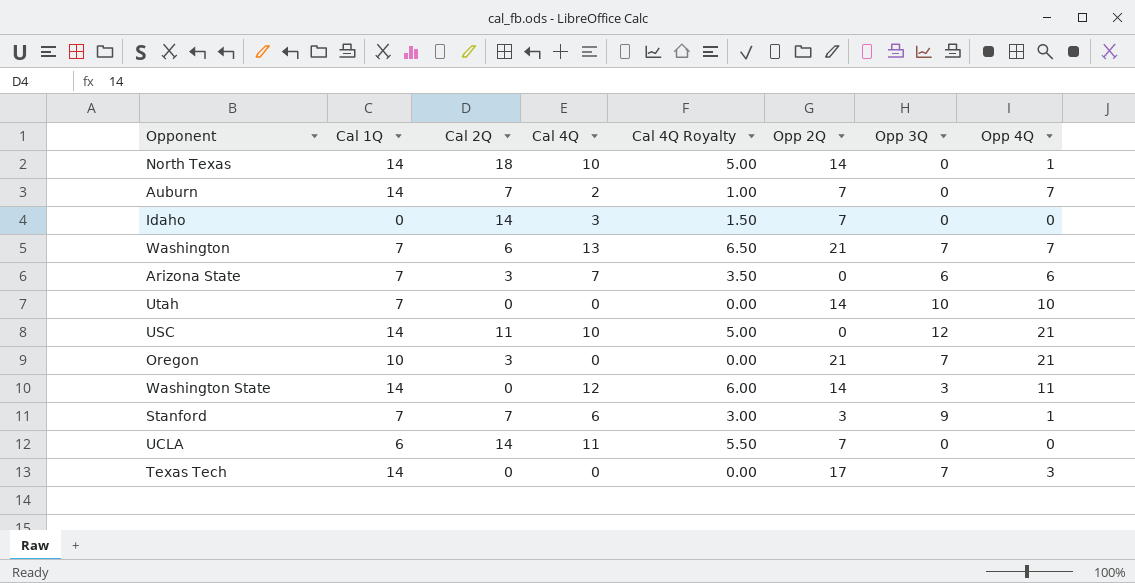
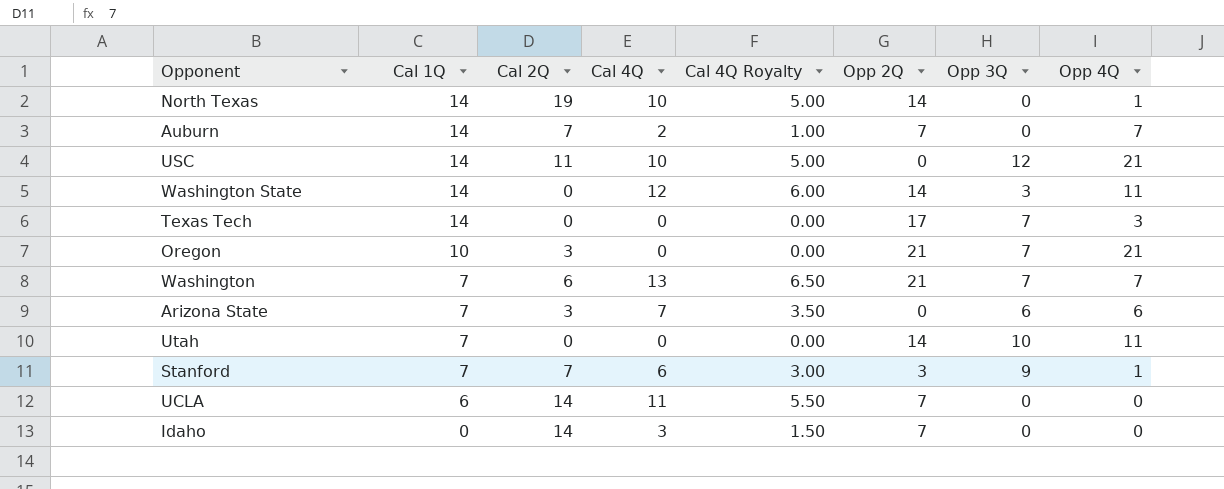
row order: none -> Cal 1Q descending
North Texas | Cal 2Q: 18 -> 19
Utah | Opp 4Q: 10 -> 11

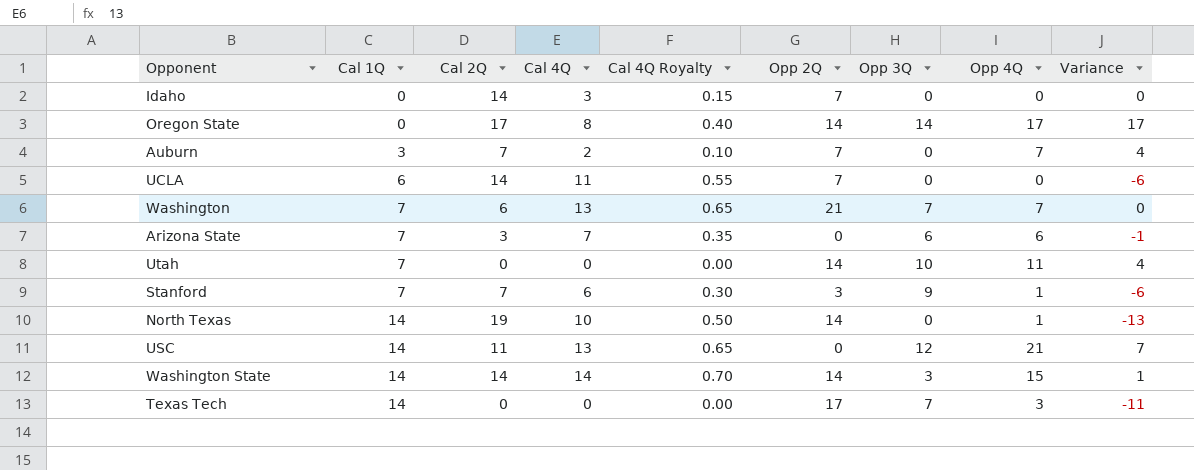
row order: Cal 1Q descending -> Cal 1Q ascending
column Cal 4Q Royalty | formula: [Cal 4Q] * 0.5 -> [Cal 4Q] * 0.05
column Variance | formula: none -> [Opp 4Q] - [Cal 1Q]
row Oregon: 10 | 3 | 0 | 0.00 | 21 | 7 | 21 -> none
row Oregon State: none -> 0 | 17 | 8 | 0.40 | 14 | 14 | 17 | 17
Auburn | Cal 1Q: 14 -> 3
USC | Cal 4Q: 10 -> 13
Washington State | Cal 2Q: 0 -> 14
Washington State | Cal 4Q: 12 -> 14
Washington State | Opp 4Q: 11 -> 15

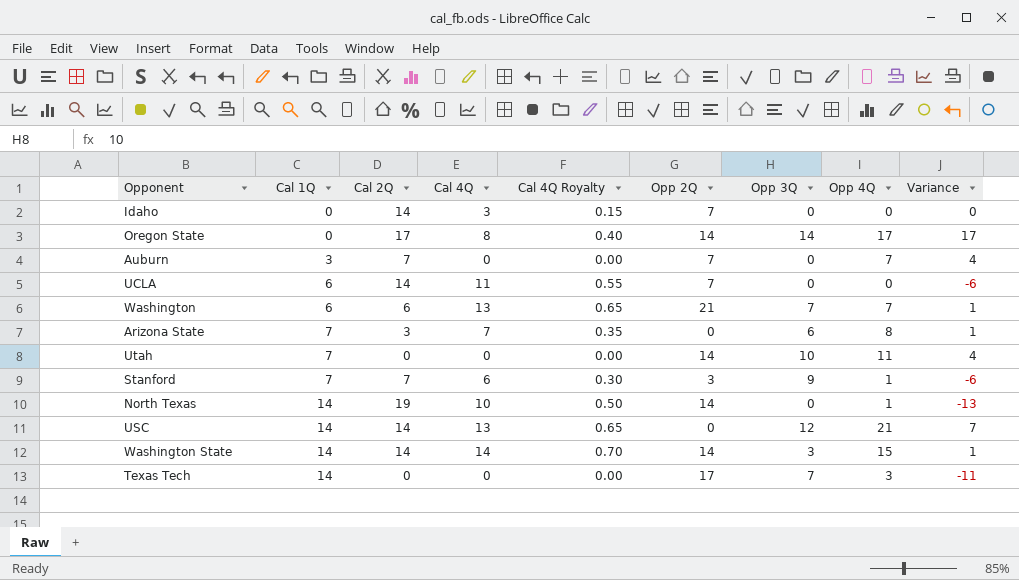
Auburn | Cal 4Q: 2 -> 0
Auburn | Cal 4Q Royalty: 0.10 -> 0.00
Washington | Cal 1Q: 7 -> 6
Washington | Variance: 0 -> 1
Arizona State | Opp 4Q: 6 -> 8
Arizona State | Variance: -1 -> 1
USC | Cal 2Q: 11 -> 14

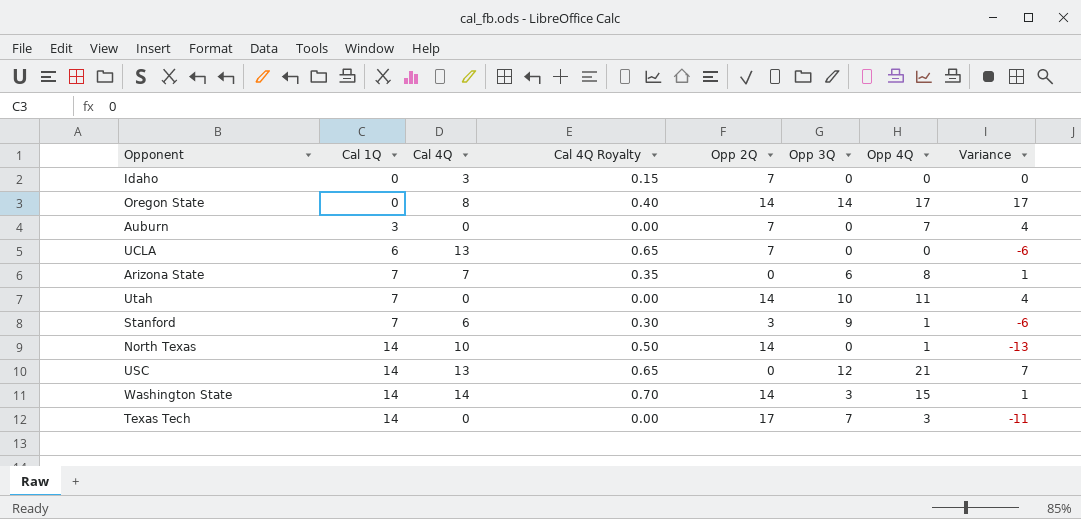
column Cal 2Q | position: 3 -> none
row Washington: 6 | 6 | 13 | 0.65 | 21 | 7 | 7 | 1 -> none
UCLA | Cal 4Q: 11 -> 13
UCLA | Cal 4Q Royalty: 0.55 -> 0.65

